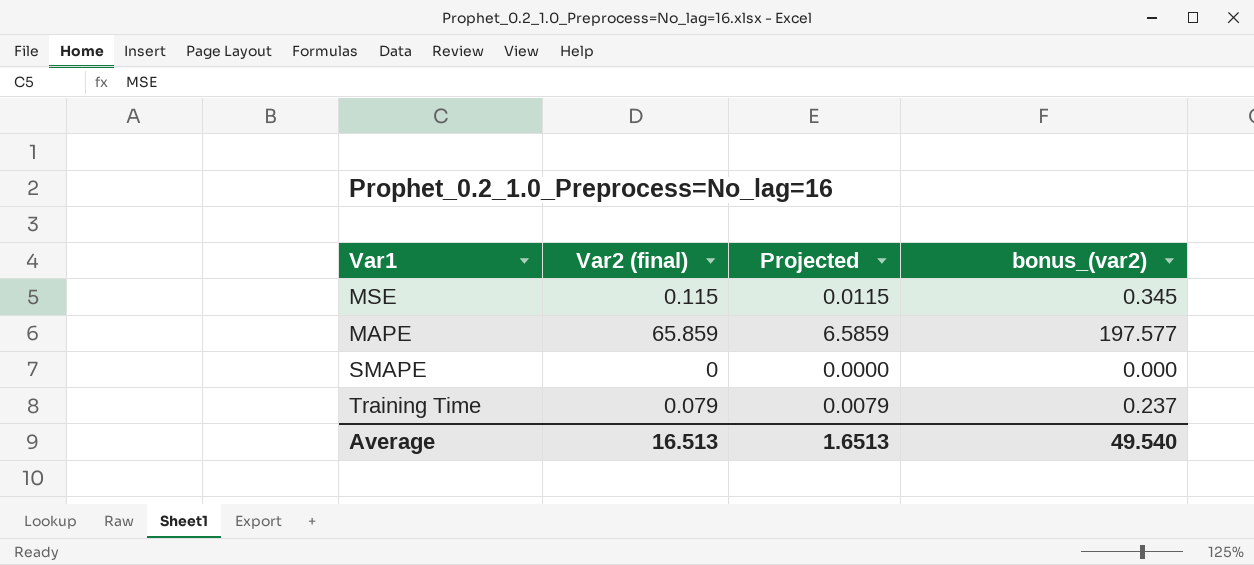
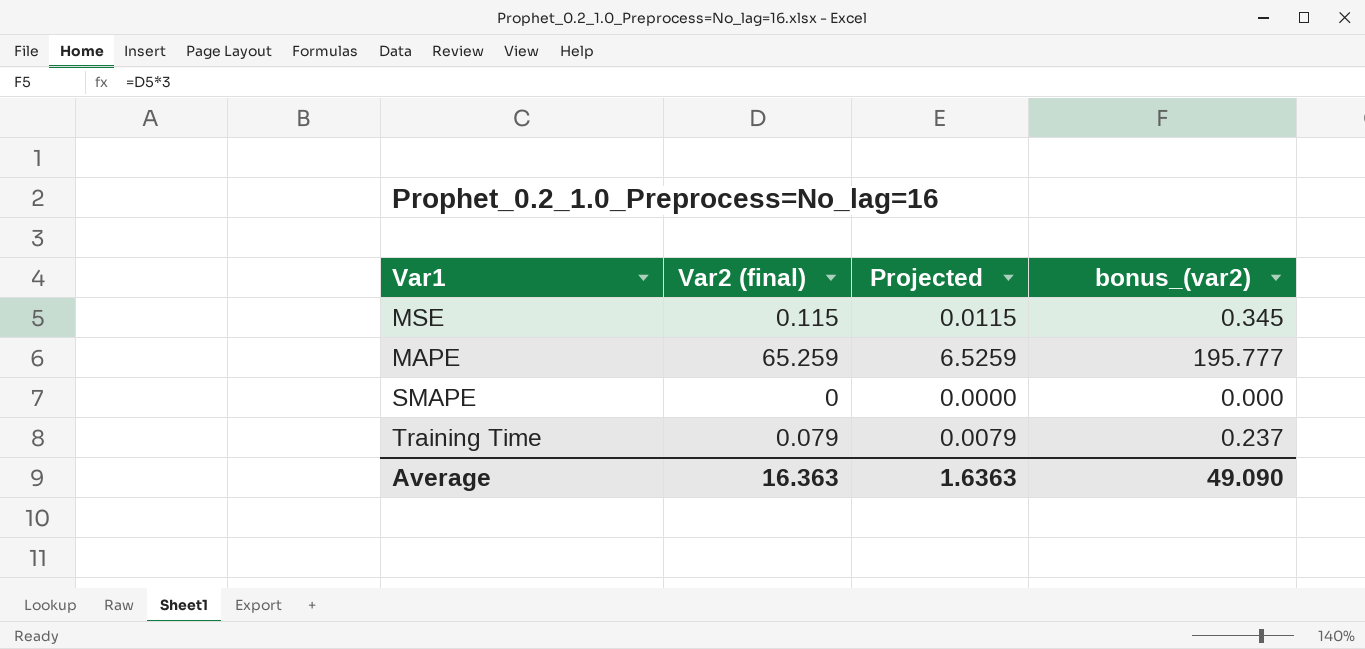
MAPE | Var2 (final): 65.859 -> 65.259
MAPE | Projected: 6.5859 -> 6.5259
MAPE | bonus_(var2): 197.577 -> 195.777
Average | Var2 (final): 16.513 -> 16.363
Average | Projected: 1.6513 -> 1.6363
Average | bonus_(var2): 49.540 -> 49.090

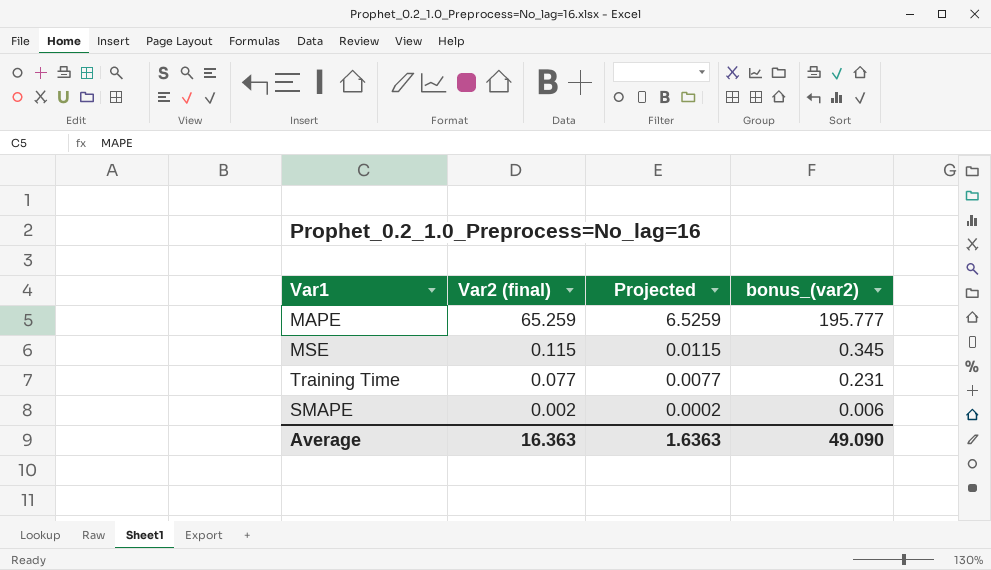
row order: none -> Var2 (final) descending
Training Time | Var2 (final): 0.079 -> 0.077
Training Time | Projected: 0.0079 -> 0.0077
Training Time | bonus_(var2): 0.237 -> 0.231
SMAPE | Var2 (final): 0 -> 0.002
SMAPE | Projected: 0.0000 -> 0.0002
SMAPE | bonus_(var2): 0.000 -> 0.006

